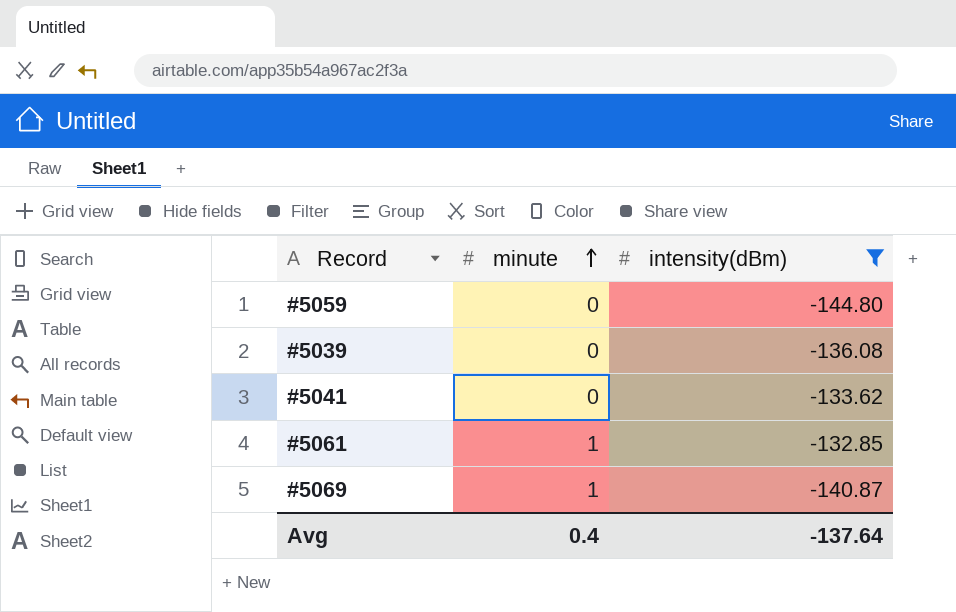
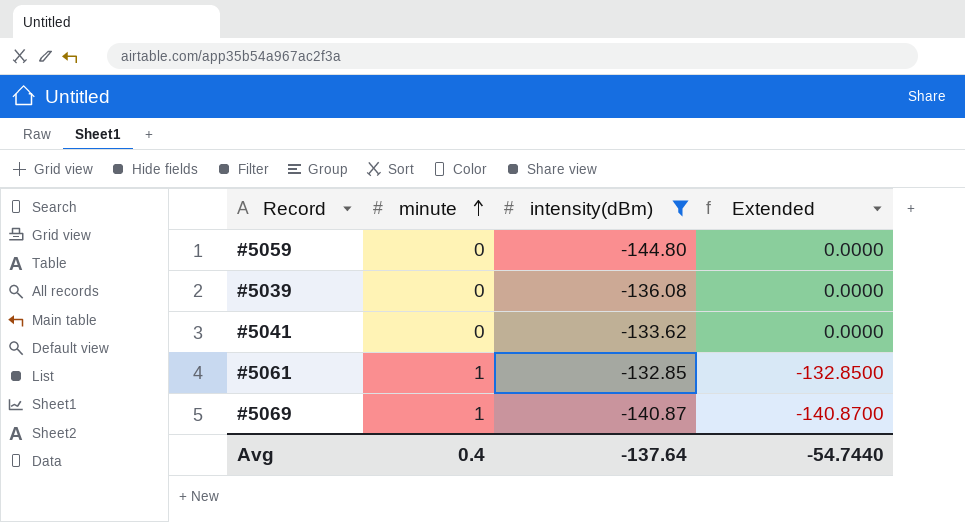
column Extended | formula: none -> [minute] * [intensity(dBm)]

